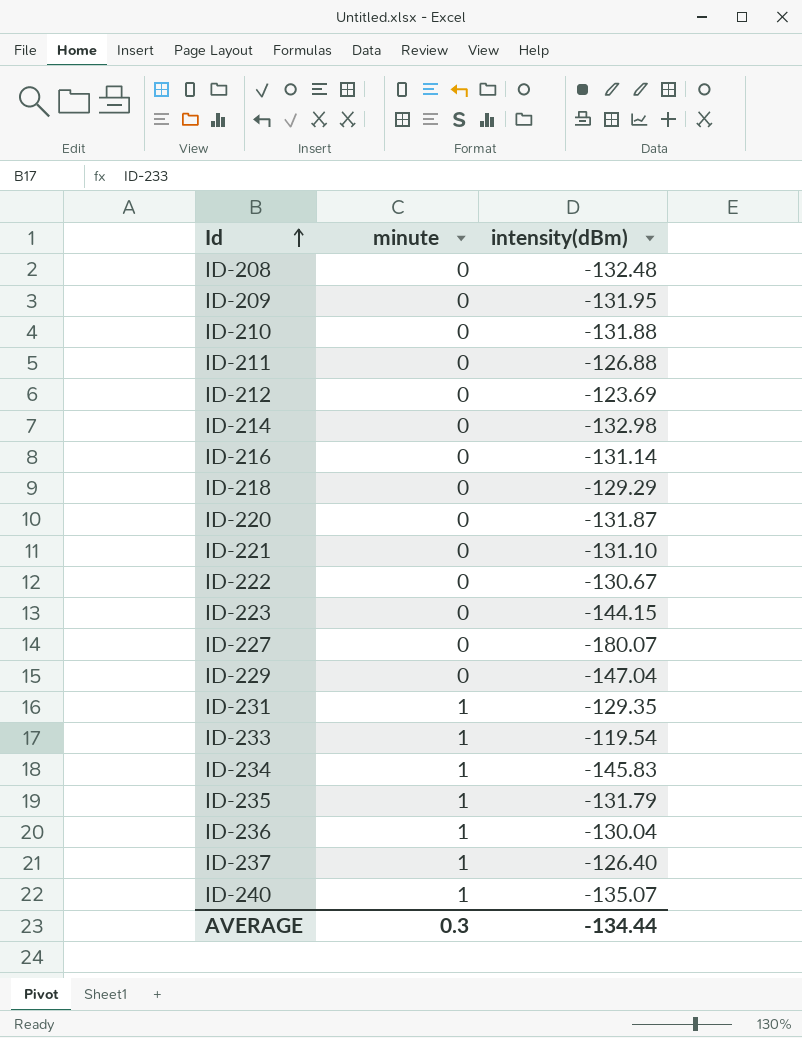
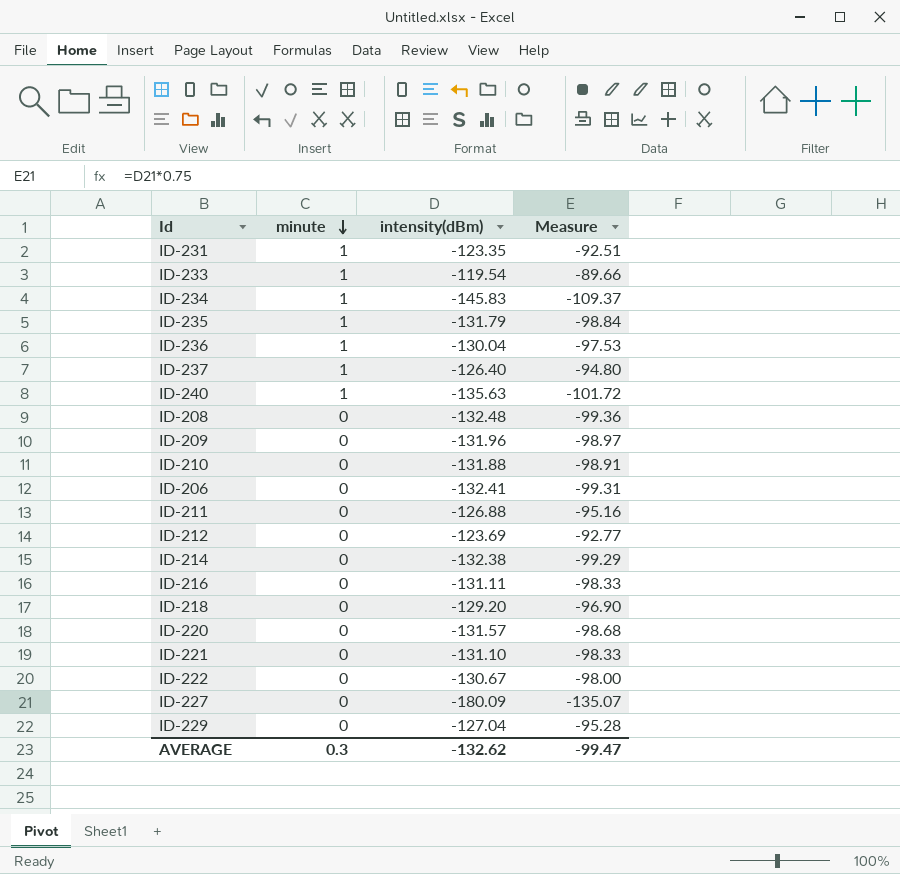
row order: Id ascending -> minute descending
column Measure | formula: none -> [intensity(dBm)] * 0.75
row ID-223: 0 | -144.15 -> none
ID-231 | intensity(dBm): -129.35 -> -123.35
ID-240 | intensity(dBm): -135.07 -> -135.63
ID-209 | intensity(dBm): -131.95 -> -131.96
row ID-206: none -> 0 | -132.41 | -99.31
ID-214 | intensity(dBm): -132.98 -> -132.38
ID-216 | intensity(dBm): -131.14 -> -131.11
ID-218 | intensity(dBm): -129.29 -> -129.20
ID-220 | intensity(dBm): -131.87 -> -131.57
ID-227 | intensity(dBm): -180.07 -> -180.09
ID-229 | intensity(dBm): -147.04 -> -127.04
AVERAGE | intensity(dBm): -134.44 -> -132.62

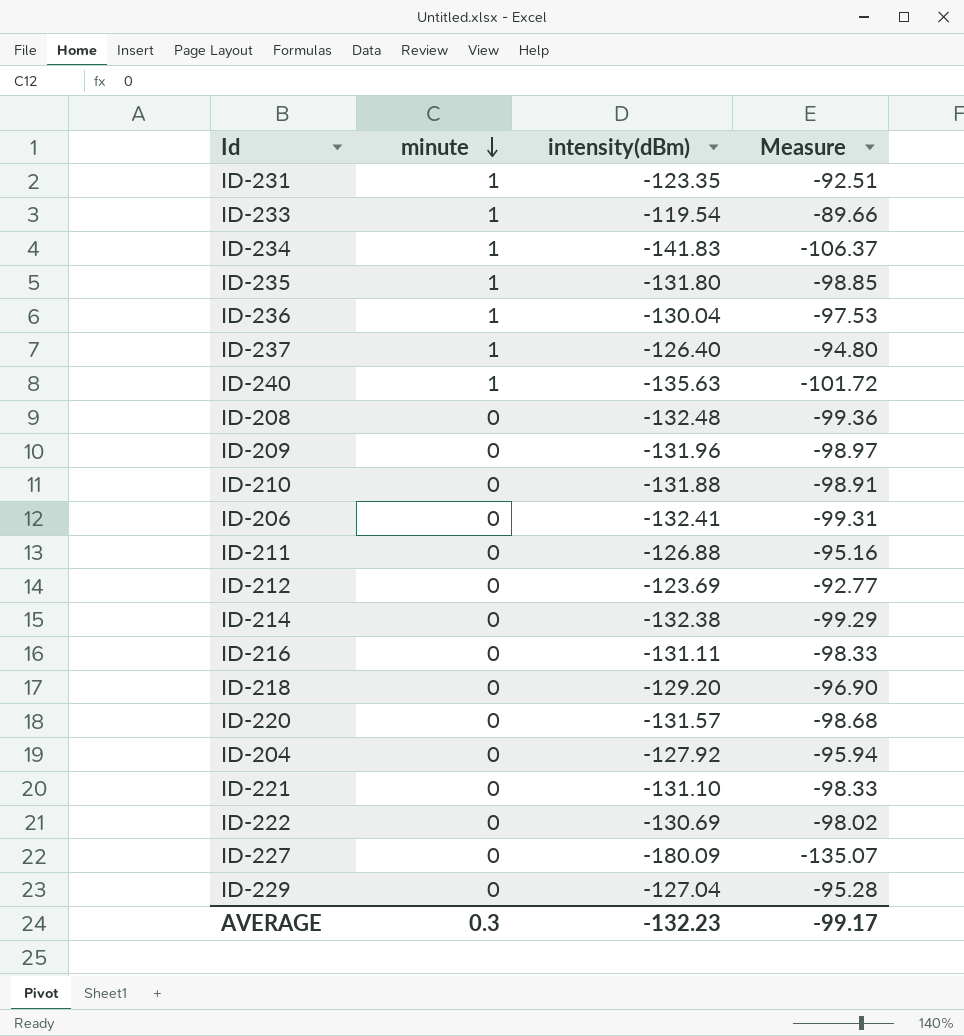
ID-234 | intensity(dBm): -145.83 -> -141.83
ID-234 | Measure: -109.37 -> -106.37
ID-235 | intensity(dBm): -131.79 -> -131.80
ID-235 | Measure: -98.84 -> -98.85
row ID-204: none -> 0 | -127.92 | -95.94
ID-222 | intensity(dBm): -130.67 -> -130.69
ID-222 | Measure: -98.00 -> -98.02
AVERAGE | intensity(dBm): -132.62 -> -132.23
AVERAGE | Measure: -99.47 -> -99.17

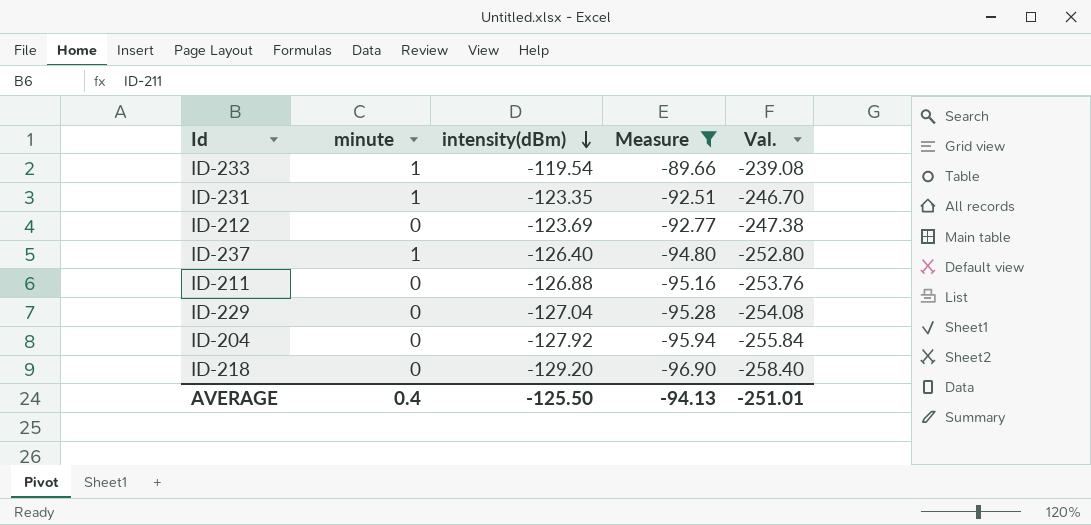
filter: none -> Measure >= -96.90
row order: minute descending -> intensity(dBm) descending
column Val. | formula: none -> [intensity(dBm)] * 2
AVERAGE | minute: 0.3 -> 0.4
AVERAGE | intensity(dBm): -132.23 -> -125.50
AVERAGE | Measure: -99.17 -> -94.13

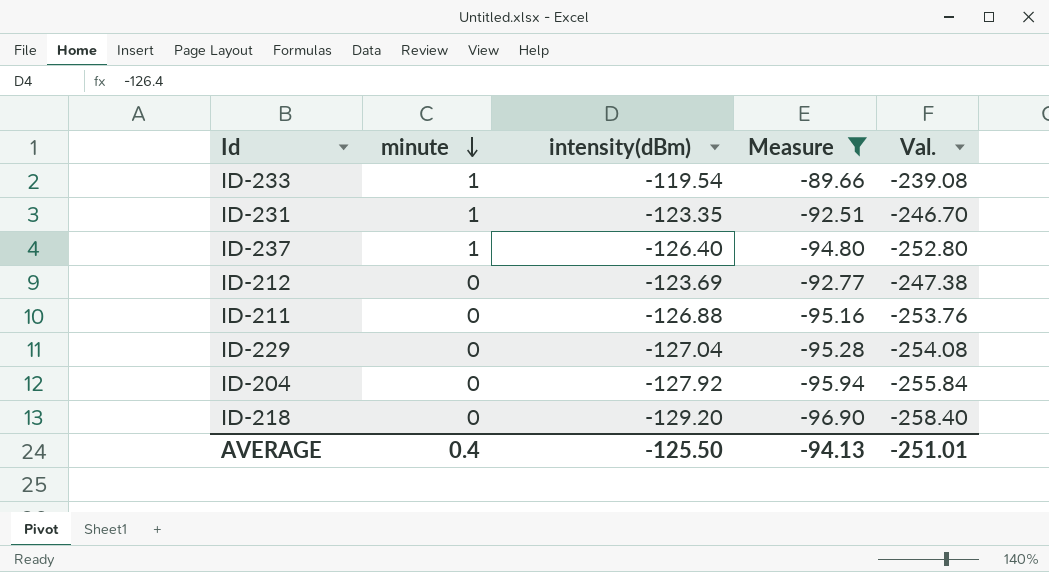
row order: intensity(dBm) descending -> minute descending

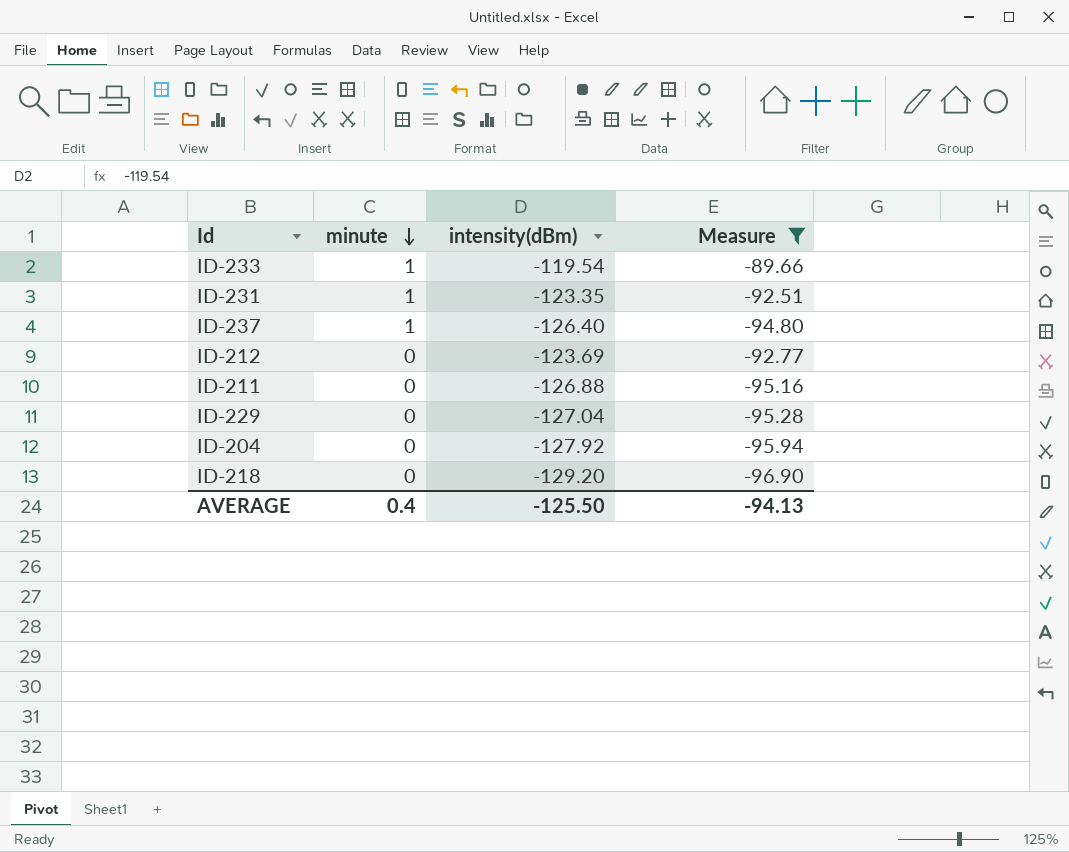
column Val. | formula: [intensity(dBm)] * 2 -> none

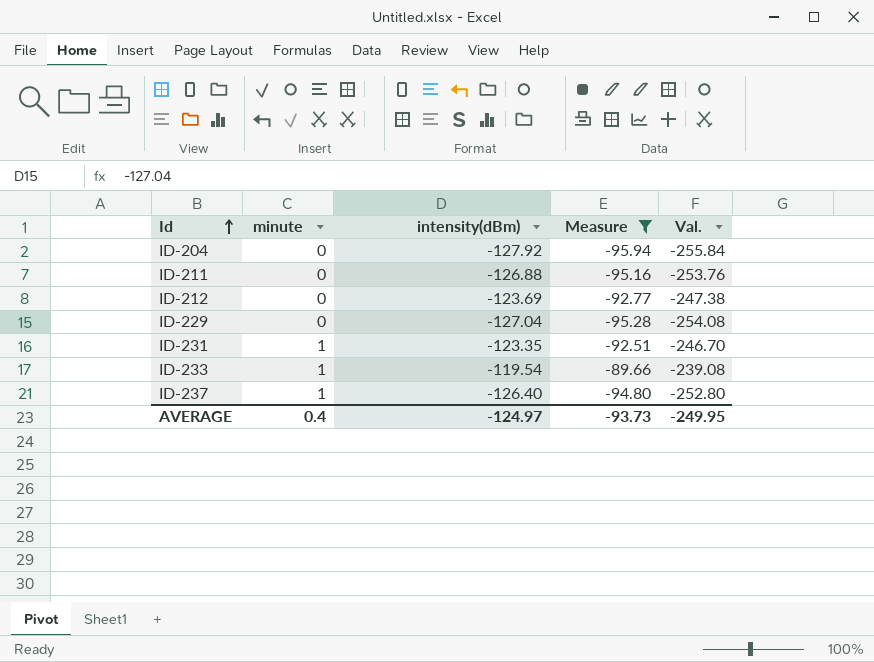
row order: minute descending -> Id ascending
column Val. | formula: none -> [intensity(dBm)] * 2
row ID-218: 0 | -129.20 | -96.90 -> none
AVERAGE | intensity(dBm): -125.50 -> -124.97
AVERAGE | Measure: -94.13 -> -93.73

